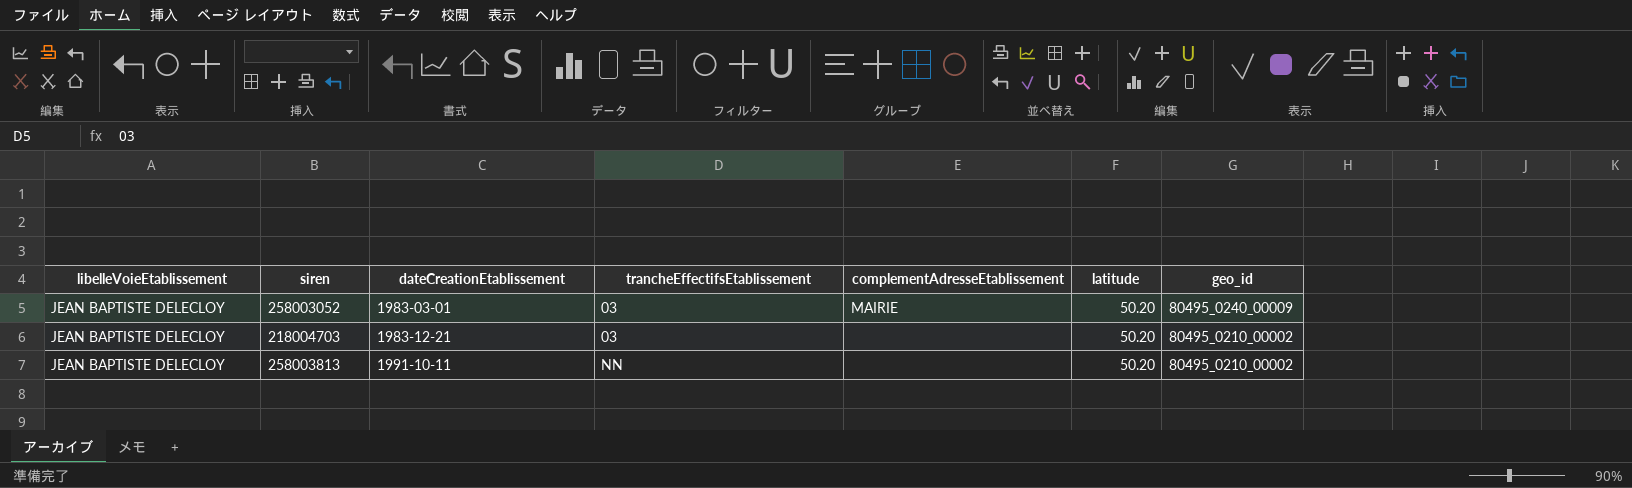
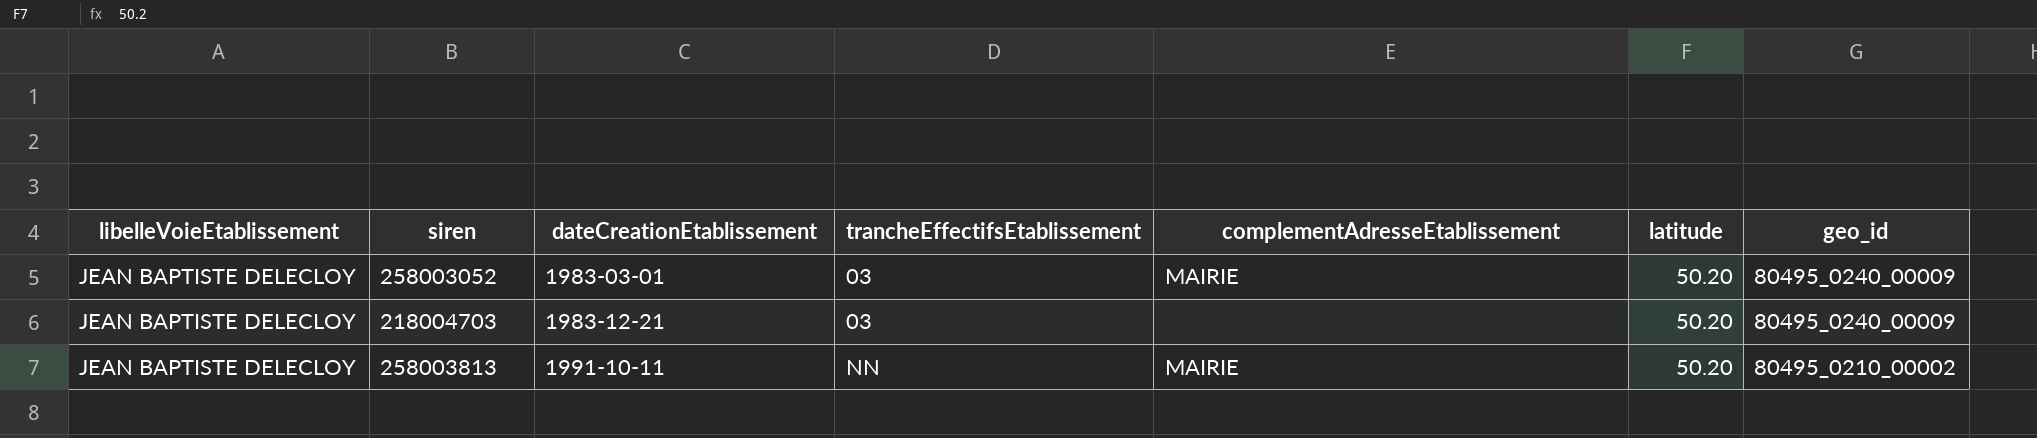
218004703 | geo_id: 80495_0210_00002 -> 80495_0240_00009
258003813 | complementAdresseEtablissement: none -> MAIRIE

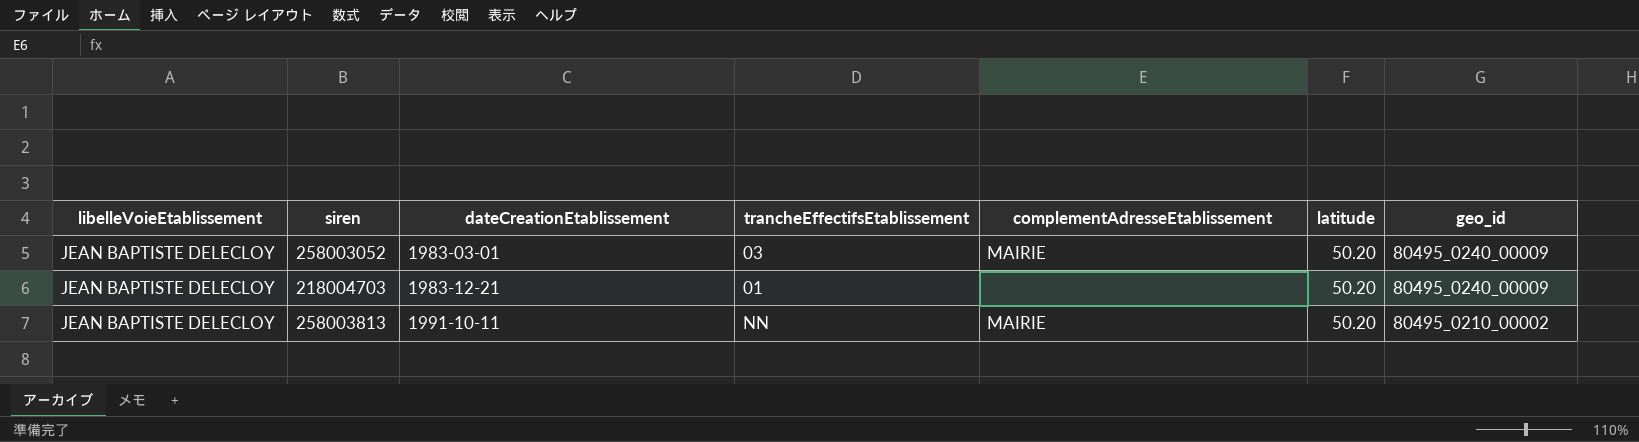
218004703 | trancheEffectifsEtablissement: 03 -> 01

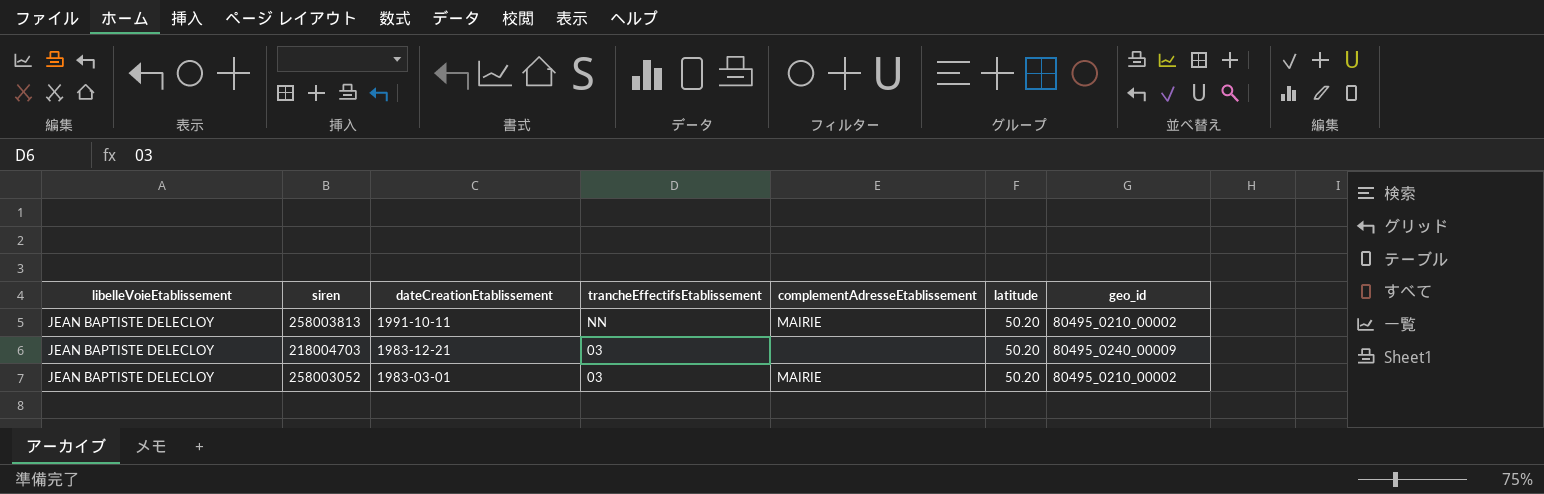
row order: dateCreationEtablissement ascending -> dateCreationEtablissement descending
218004703 | trancheEffectifsEtablissement: 01 -> 03
258003052 | geo_id: 80495_0240_00009 -> 80495_0210_00002

